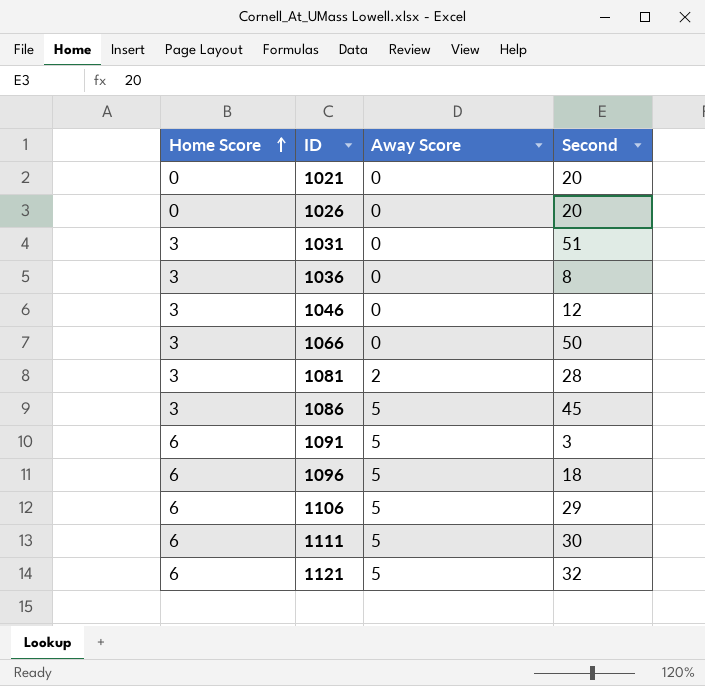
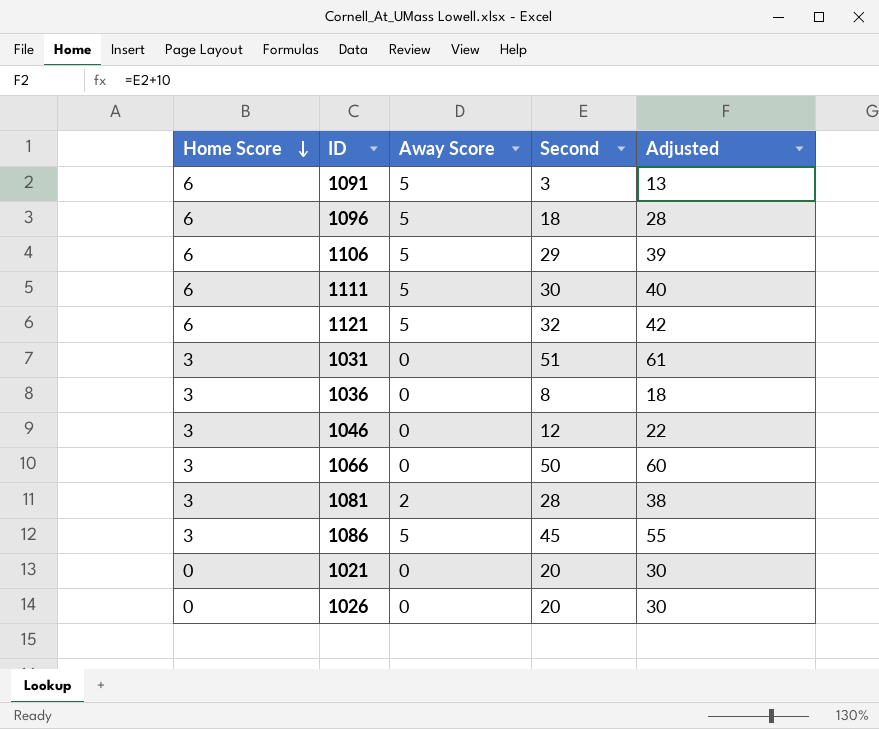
row order: Home Score ascending -> Home Score descending
column Adjusted | formula: none -> [Second] + 10

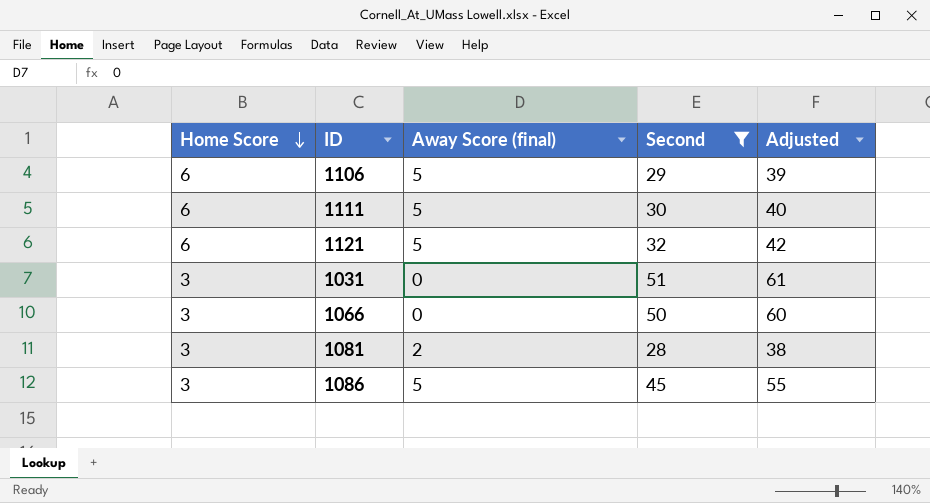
filter: none -> Second >= 28
column name: Away Score -> Away Score (final)

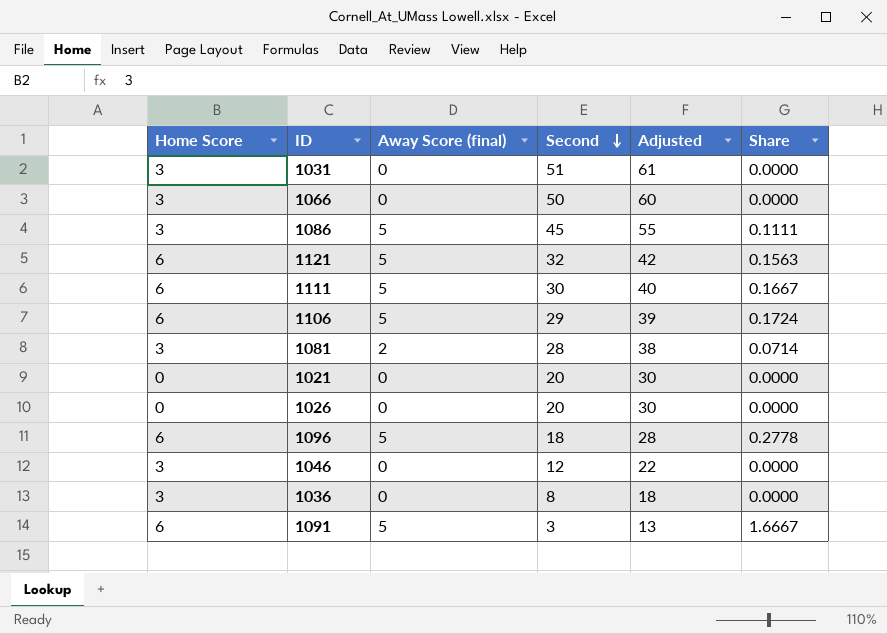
filter: Second >= 28 -> none
row order: Home Score descending -> Second descending
column Share | formula: none -> [Away Score (final)] / [Second]

